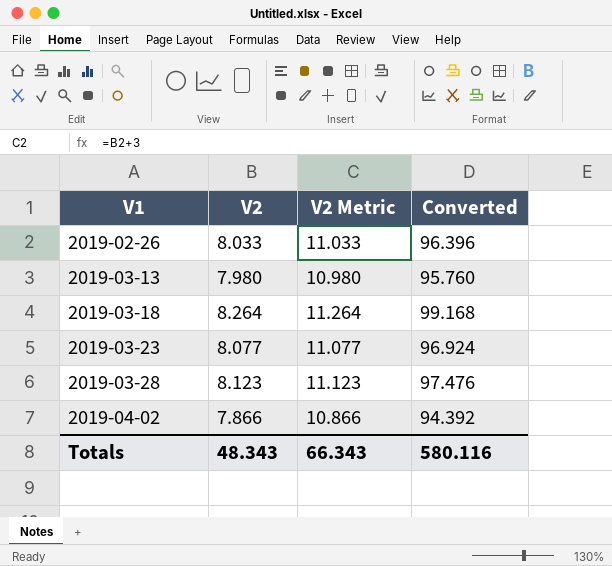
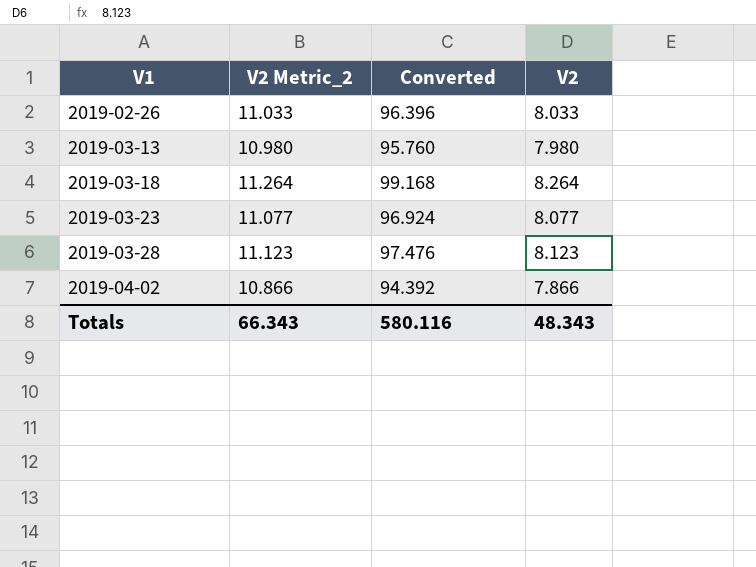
column name: V2 Metric -> V2 Metric_2
column V2 | position: 2 -> 4

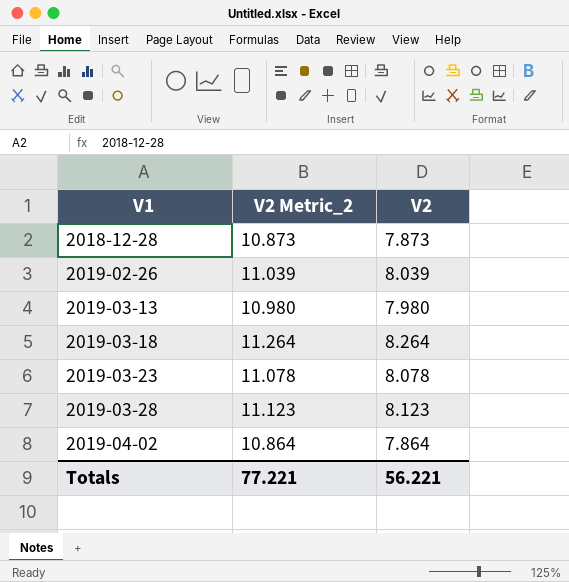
column Converted | formula: [V2] * 12 -> none
row 2018-12-28: none -> 10.873 | 7.873
2019-02-26 | V2 Metric_2: 11.033 -> 11.039
2019-02-26 | V2: 8.033 -> 8.039
2019-03-23 | V2 Metric_2: 11.077 -> 11.078
2019-03-23 | V2: 8.077 -> 8.078
2019-04-02 | V2 Metric_2: 10.866 -> 10.864
2019-04-02 | V2: 7.866 -> 7.864
Totals | V2 Metric_2: 66.343 -> 77.221
Totals | V2: 48.343 -> 56.221

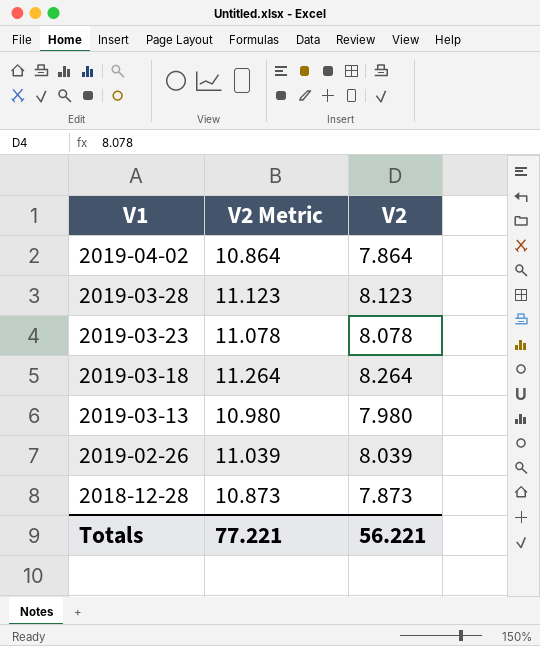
row order: V1 ascending -> V1 descending
column name: V2 Metric_2 -> V2 Metric

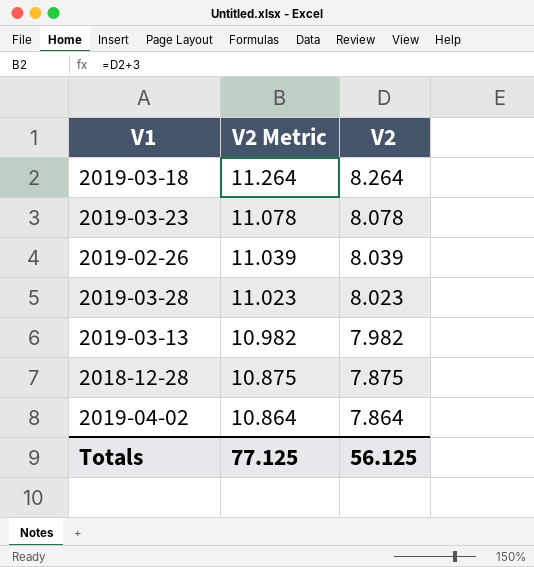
row order: V1 descending -> V2 Metric descending
2019-03-28 | V2 Metric: 11.123 -> 11.023
2019-03-28 | V2: 8.123 -> 8.023
2019-03-13 | V2 Metric: 10.980 -> 10.982
2019-03-13 | V2: 7.980 -> 7.982
2018-12-28 | V2 Metric: 10.873 -> 10.875
2018-12-28 | V2: 7.873 -> 7.875
Totals | V2 Metric: 77.221 -> 77.125
Totals | V2: 56.221 -> 56.125

